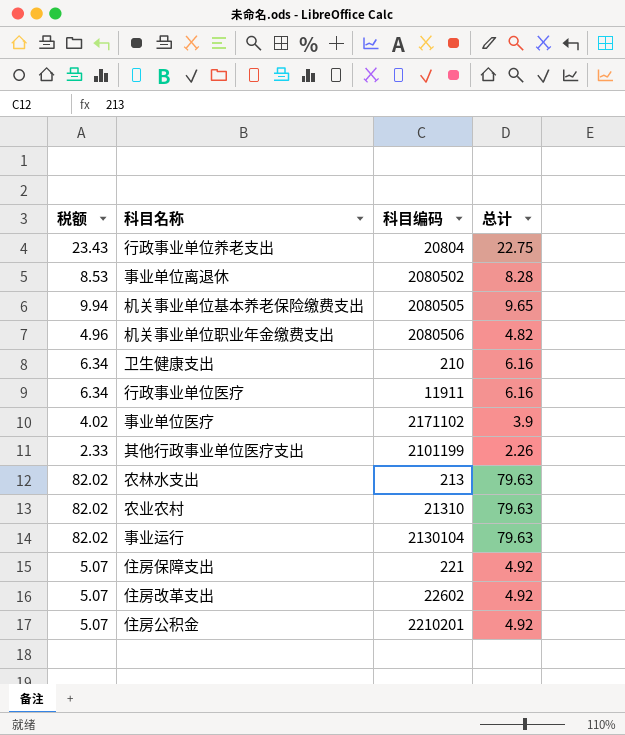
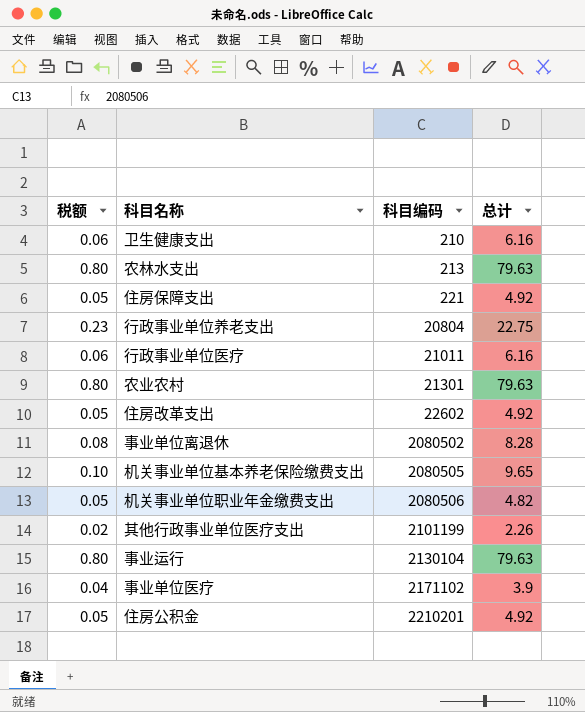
row order: none -> 科目编码 ascending
column 税额 | formula: [总计] * 1.03 -> [总计] * 0.01
行政事业单位医疗 | 科目编码: 11911 -> 21011
农业农村 | 科目编码: 21310 -> 21301

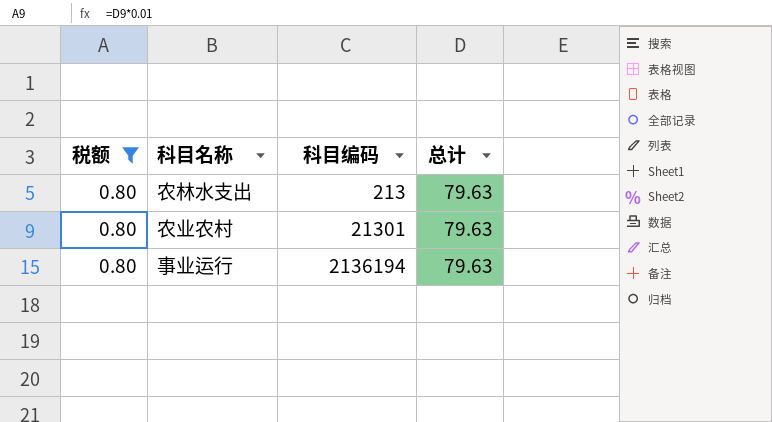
filter: none -> 税额 = 0.80
事业运行 | 科目编码: 2130104 -> 2136194

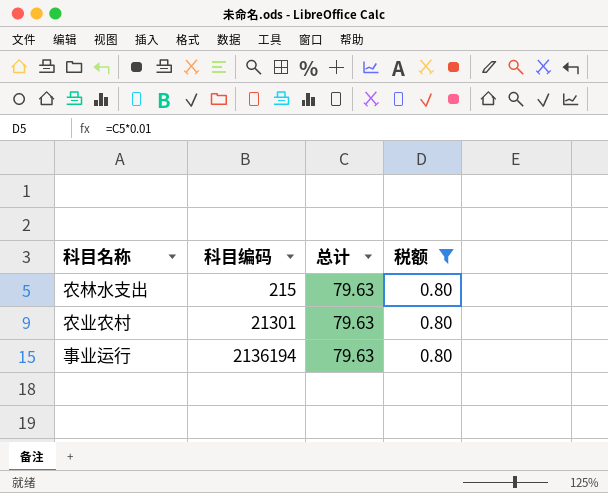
column 税额 | position: 1 -> 4
农林水支出 | 科目编码: 213 -> 215

